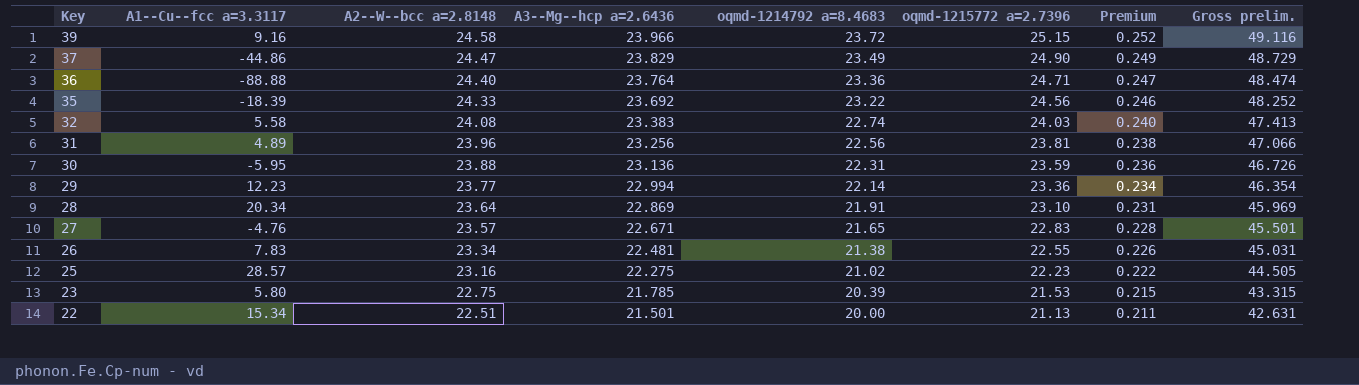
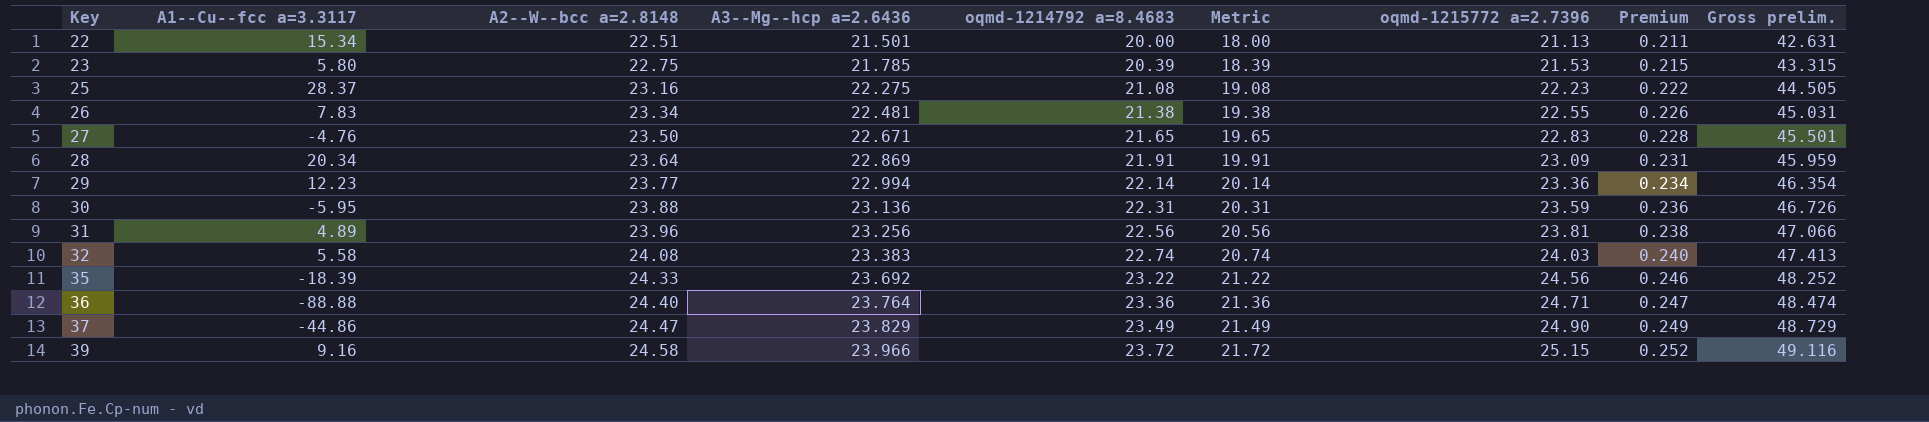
row order: Key descending -> Key ascending
column Metric | formula: none -> [oqmd-1214792 a=8.4683] - 2
25 | A1--Cu--fcc a=3.3117: 28.57 -> 28.37
25 | oqmd-1214792 a=8.4683: 21.02 -> 21.08
27 | A2--W--bcc a=2.8148: 23.57 -> 23.50
28 | oqmd-1215772 a=2.7396: 23.10 -> 23.09
28 | Gross prelim.: 45.969 -> 45.959

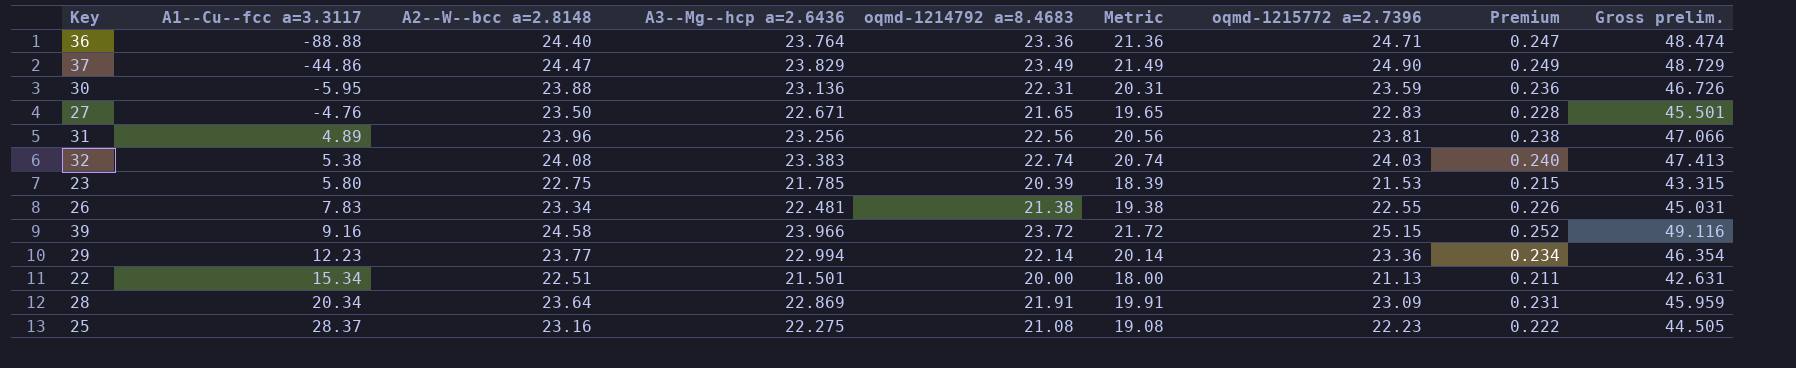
row order: Key ascending -> A1--Cu--fcc a=3.3117 ascending
row 35: -18.39 | 24.33 | 23.692 | 23.22 | 21.22 | 24.56 | 0.246 | 48.252 -> none
32 | A1--Cu--fcc a=3.3117: 5.58 -> 5.38

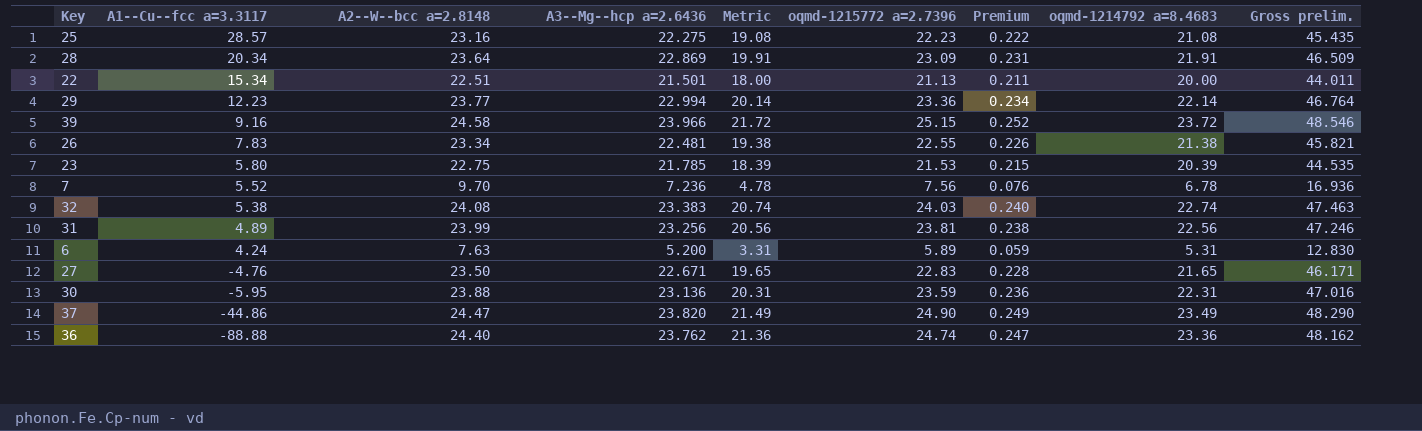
row order: A1--Cu--fcc a=3.3117 ascending -> A1--Cu--fcc a=3.3117 descending
column oqmd-1214792 a=8.4683 | position: 5 -> 8
column Gross prelim. | formula: [A3--Mg--hcp a=2.6436] + [oqmd-1215772 a=2.7396] -> [A2--W--bcc a=2.8148] + [A3--Mg--hcp a=2.6436]
25 | A1--Cu--fcc a=3.3117: 28.37 -> 28.57
row 7: none -> 5.52 | 9.70 | 7.236 | 4.78 | 7.56 | 0.076 | 6.78 | 16.936
31 | A2--W--bcc a=2.8148: 23.96 -> 23.99
row 6: none -> 4.24 | 7.63 | 5.200 | 3.31 | 5.89 | 0.059 | 5.31 | 12.830
37 | A3--Mg--hcp a=2.6436: 23.829 -> 23.820
36 | A3--Mg--hcp a=2.6436: 23.764 -> 23.762
36 | oqmd-1215772 a=2.7396: 24.71 -> 24.74

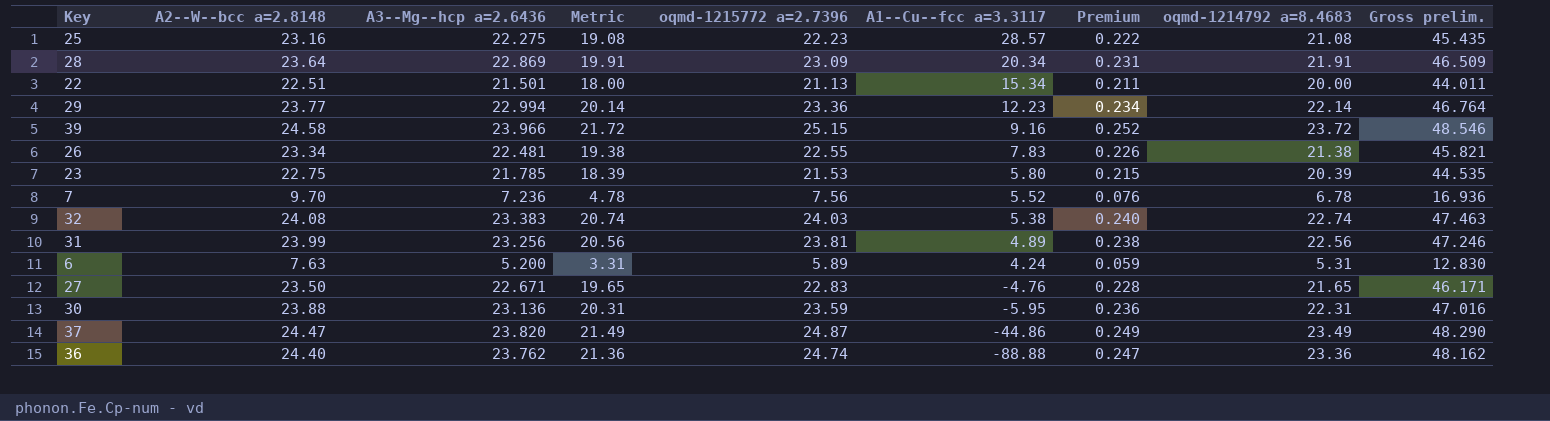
column A1--Cu--fcc a=3.3117 | position: 2 -> 6
37 | oqmd-1215772 a=2.7396: 24.90 -> 24.87

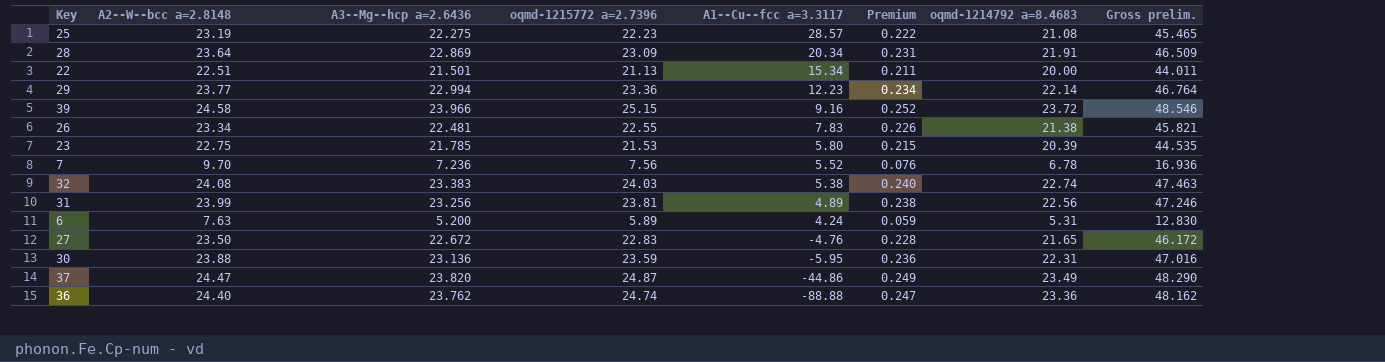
column Metric | formula: [oqmd-1214792 a=8.4683] - 2 -> none
25 | A2--W--bcc a=2.8148: 23.16 -> 23.19
25 | Gross prelim.: 45.435 -> 45.465
27 | A3--Mg--hcp a=2.6436: 22.671 -> 22.672
27 | Gross prelim.: 46.171 -> 46.172

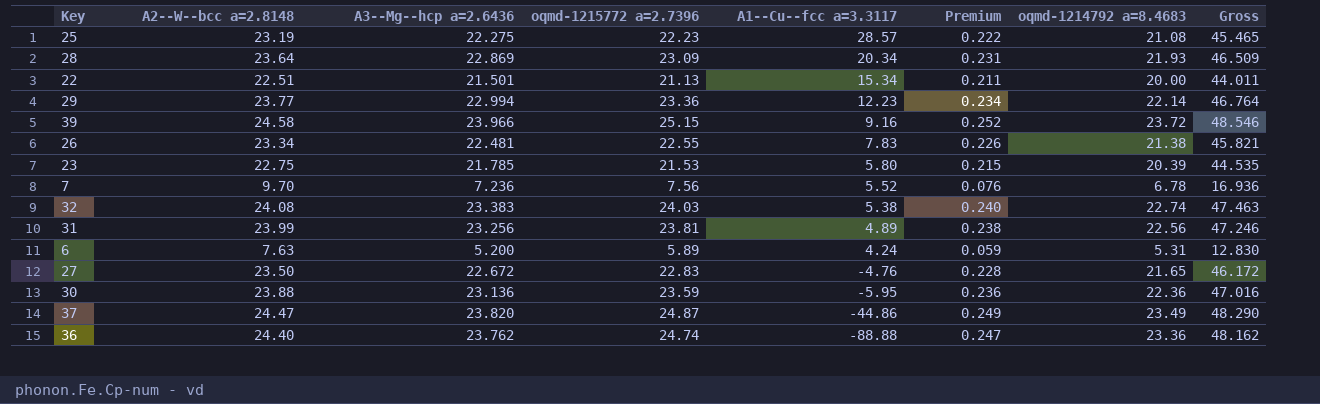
column name: Gross prelim. -> Gross
28 | oqmd-1214792 a=8.4683: 21.91 -> 21.93
30 | oqmd-1214792 a=8.4683: 22.31 -> 22.36

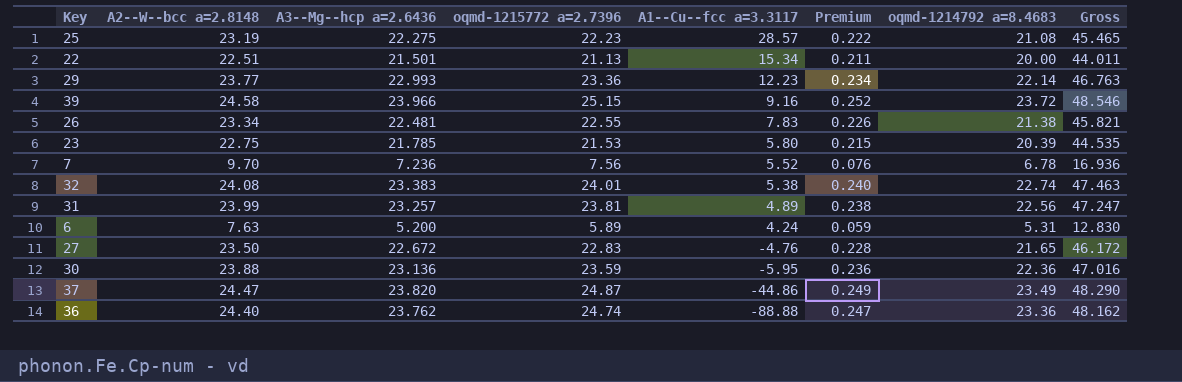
row 28: 23.64 | 22.869 | 23.09 | 20.34 | 0.231 | 21.93 | 46.509 -> none
29 | A3--Mg--hcp a=2.6436: 22.994 -> 22.993
29 | Gross: 46.764 -> 46.763
32 | oqmd-1215772 a=2.7396: 24.03 -> 24.01
31 | A3--Mg--hcp a=2.6436: 23.256 -> 23.257
31 | Gross: 47.246 -> 47.247

